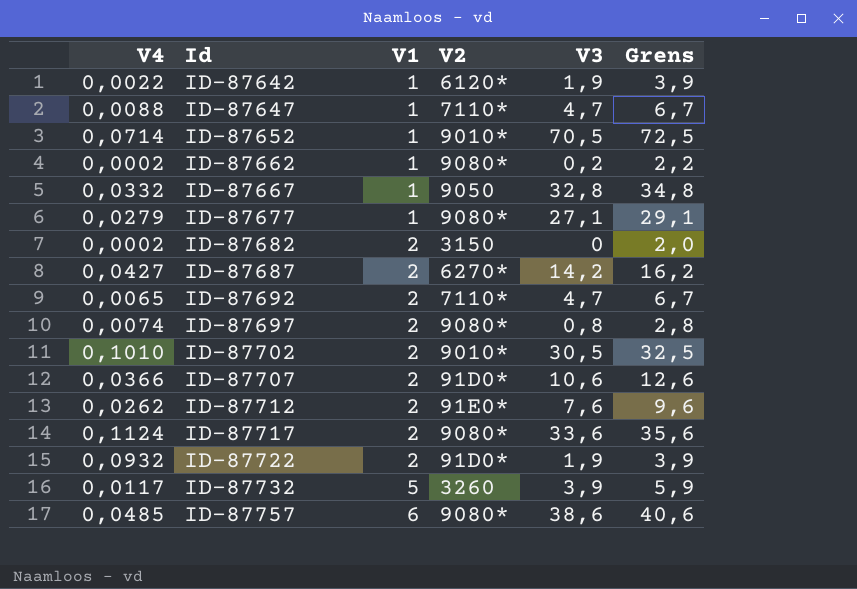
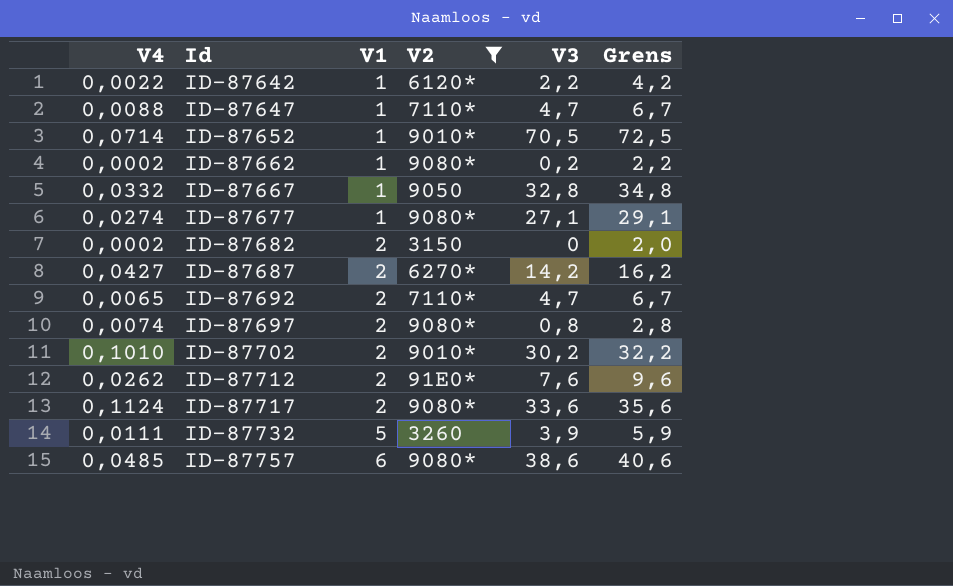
filter: none -> V2 != 91D0*
ID-87642 | V3: 1,9 -> 2,2
ID-87642 | Grens: 3,9 -> 4,2
ID-87677 | V4: 0,0279 -> 0,0274
ID-87702 | V3: 30,5 -> 30,2
ID-87702 | Grens: 32,5 -> 32,2
ID-87732 | V4: 0,0117 -> 0,0111

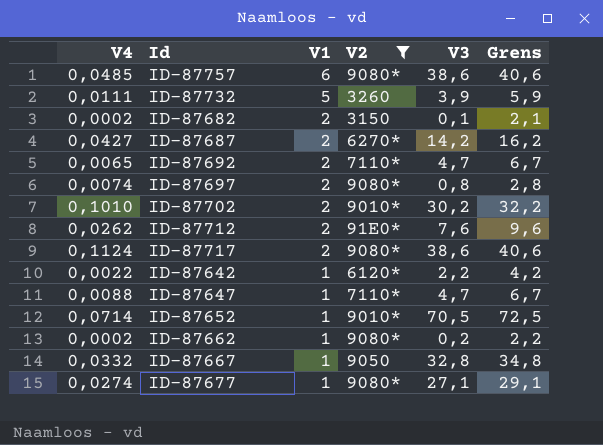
row order: Id ascending -> V1 descending
ID-87682 | V3: 0 -> 0,1
ID-87682 | Grens: 2,0 -> 2,1
ID-87717 | V3: 33,6 -> 38,6
ID-87717 | Grens: 35,6 -> 40,6

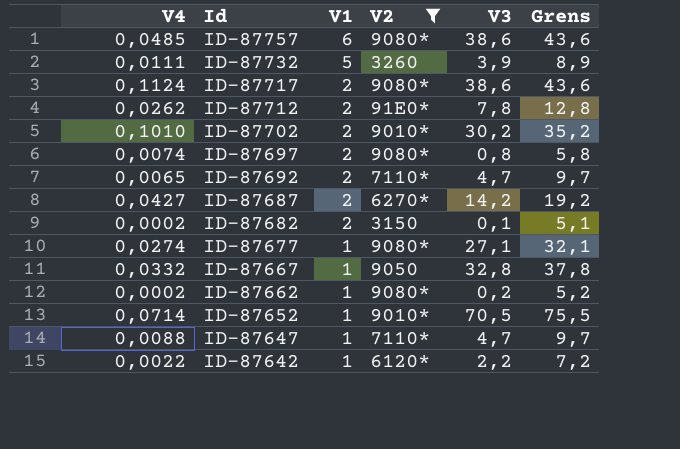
row order: V1 descending -> Id descending
column Grens | formula: [V3] + 2 -> [V3] + 5
ID-87712 | V3: 7,6 -> 7,8

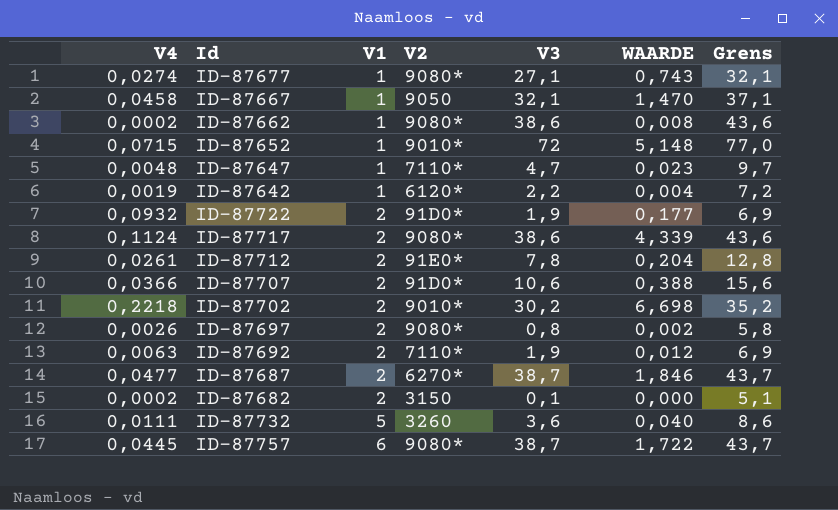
filter: V2 != 91D0* -> none
row order: Id descending -> V1 ascending
column WAARDE | formula: none -> [V4] * [V3]
ID-87667 | V4: 0,0332 -> 0,0458
ID-87667 | V3: 32,8 -> 32,1
ID-87667 | Grens: 37,8 -> 37,1
ID-87662 | V3: 0,2 -> 38,6
ID-87662 | Grens: 5,2 -> 43,6
ID-87652 | V4: 0,0714 -> 0,0715
ID-87652 | V3: 70,5 -> 72
ID-87652 | Grens: 75,5 -> 77,0
ID-87647 | V4: 0,0088 -> 0,0048
ID-87642 | V4: 0,0022 -> 0,0019
ID-87712 | V4: 0,0262 -> 0,0261
ID-87702 | V4: 0,1010 -> 0,2218
ID-87697 | V4: 0,0074 -> 0,0026
ID-87692 | V4: 0,0065 -> 0,0063
ID-87692 | V3: 4,7 -> 1,9
ID-87692 | Grens: 9,7 -> 6,9
ID-87687 | V4: 0,0427 -> 0,0477
ID-87687 | V3: 14,2 -> 38,7
ID-87687 | Grens: 19,2 -> 43,7
ID-87732 | V3: 3,9 -> 3,6
ID-87732 | Grens: 8,9 -> 8,6
ID-87757 | V4: 0,0485 -> 0,0445
ID-87757 | V3: 38,6 -> 38,7
ID-87757 | Grens: 43,6 -> 43,7

